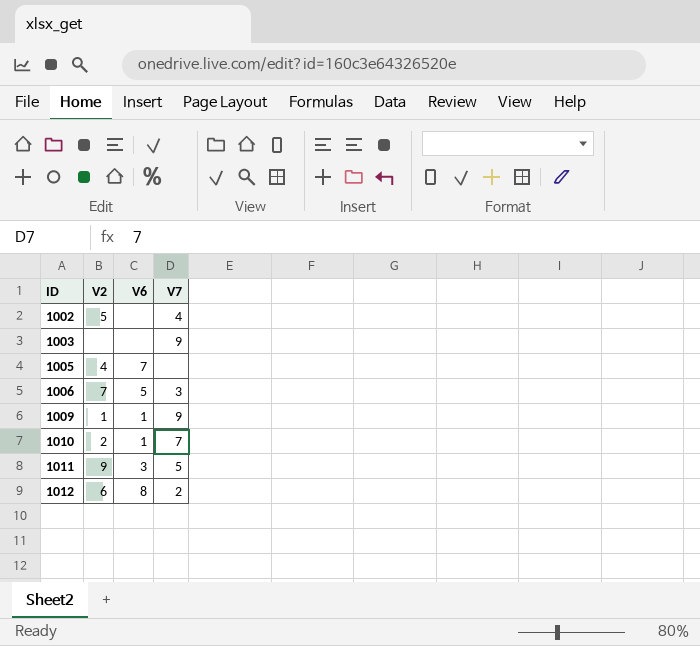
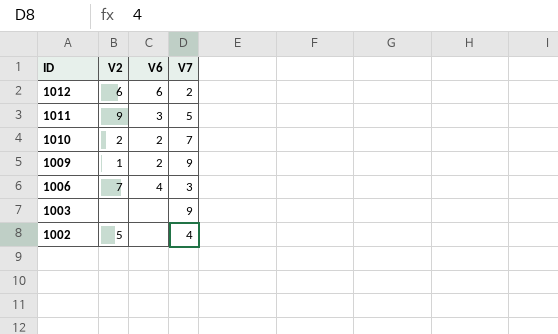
row order: ID ascending -> ID descending
row 1005: 4 | 7 | none -> none
1012 | V6: 8 -> 6
1010 | V6: 1 -> 2
1009 | V6: 1 -> 2
1006 | V6: 5 -> 4

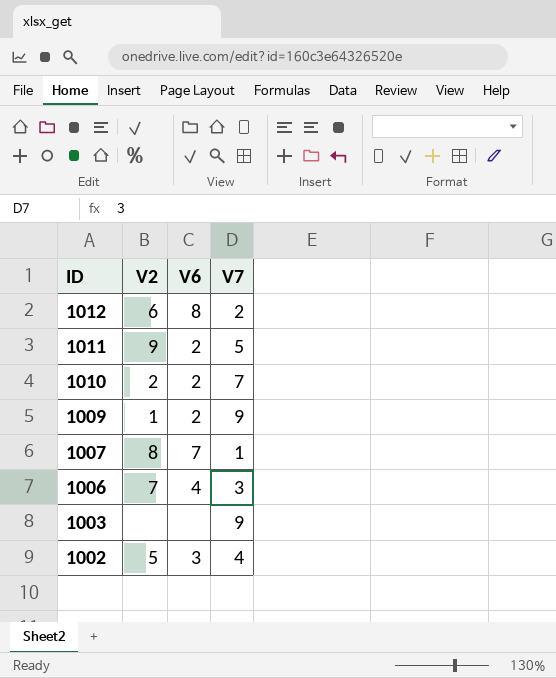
1012 | V6: 6 -> 8
1011 | V6: 3 -> 2
row 1007: none -> 8 | 7 | 1
1002 | V6: none -> 3

